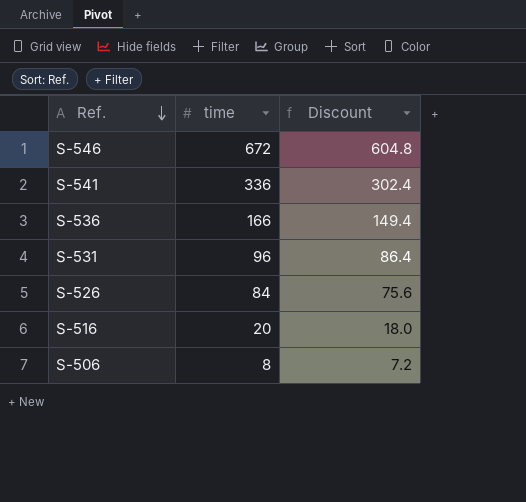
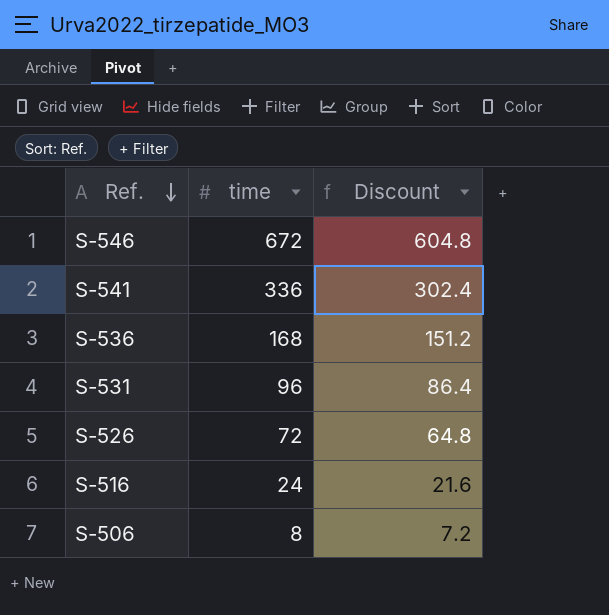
S-536 | time: 166 -> 168
S-536 | Discount: 149.4 -> 151.2
S-526 | time: 84 -> 72
S-526 | Discount: 75.6 -> 64.8
S-516 | time: 20 -> 24
S-516 | Discount: 18.0 -> 21.6

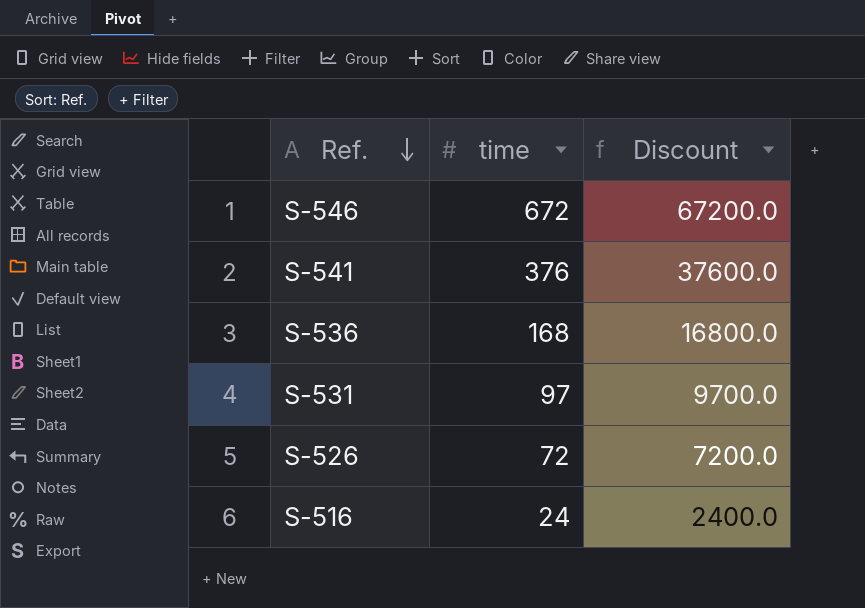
column Discount | formula: [time] * 0.9 -> [time] * 100
row S-506: 8 | 7.2 -> none
S-541 | time: 336 -> 376
S-531 | time: 96 -> 97

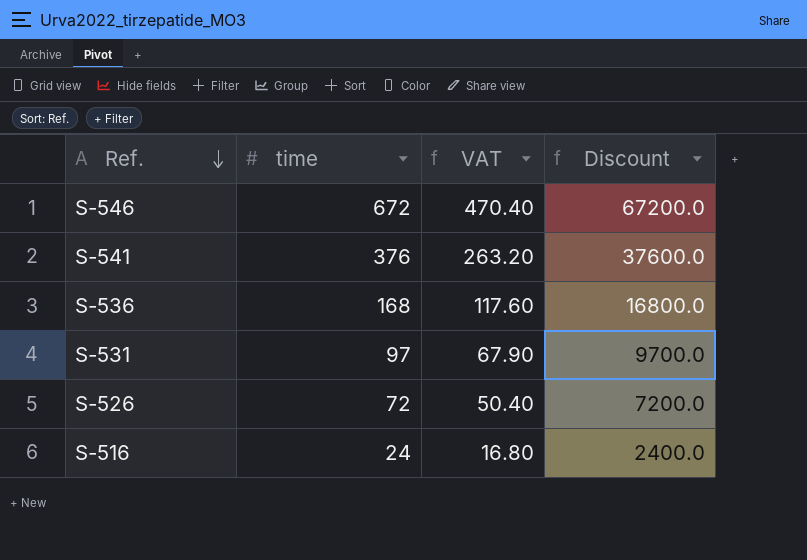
column VAT | formula: none -> [time] * 0.7

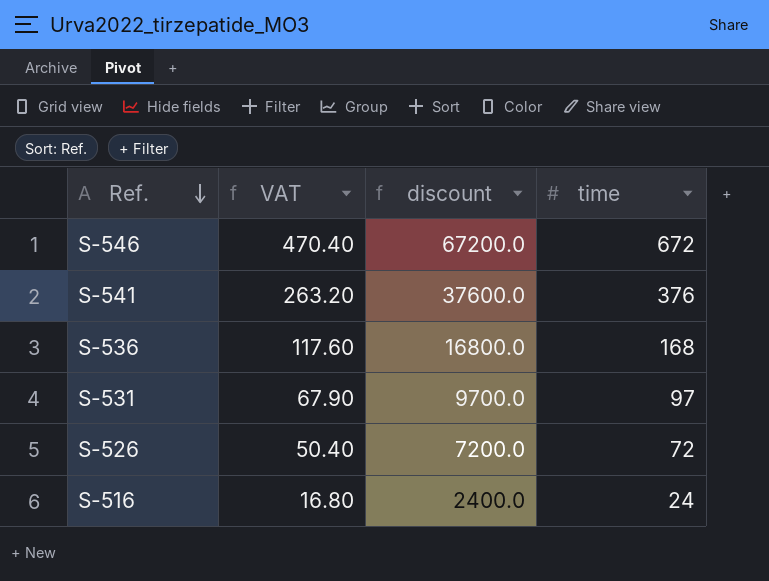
column name: Discount -> discount
column time | position: 2 -> 4

